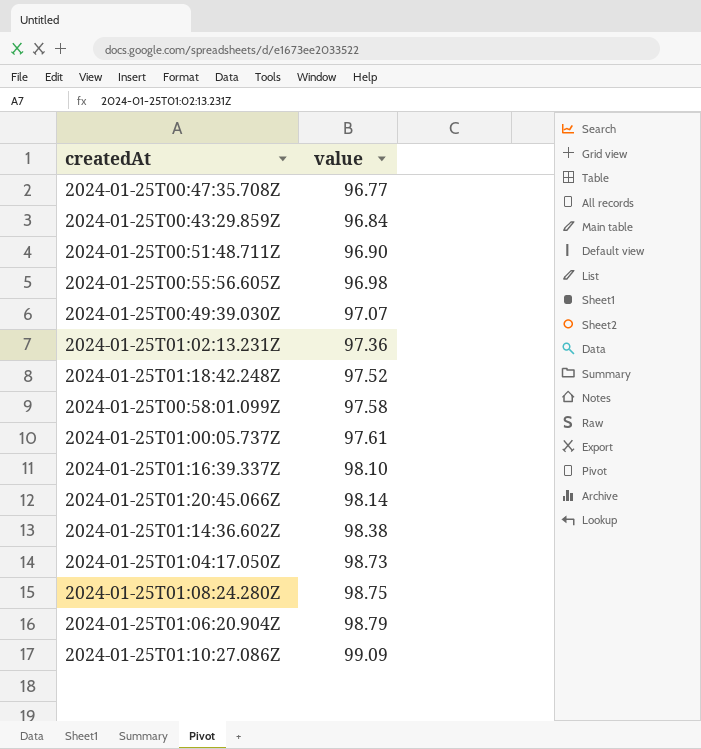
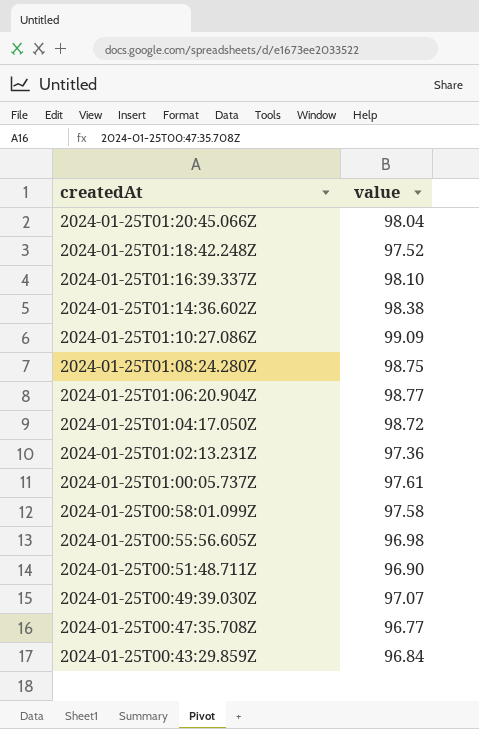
row order: value ascending -> createdAt descending
2024-01-25T01:20:45.066Z | value: 98.14 -> 98.04
2024-01-25T01:06:20.904Z | value: 98.79 -> 98.77
2024-01-25T01:04:17.050Z | value: 98.73 -> 98.72

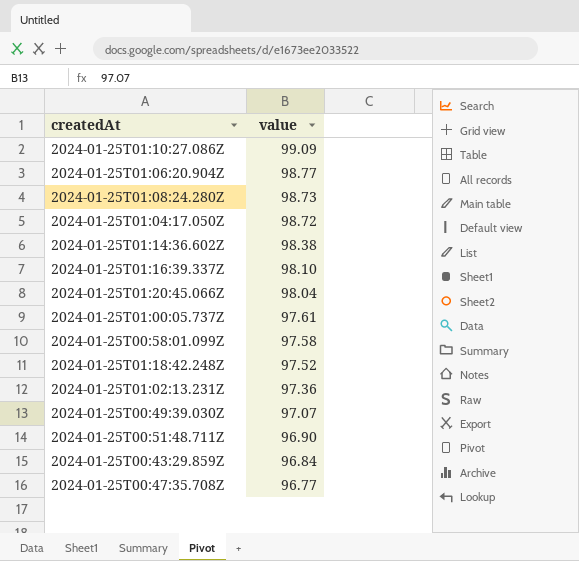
row order: createdAt descending -> value descending
row 2024-01-25T00:55:56.605Z: 96.98 -> none
2024-01-25T01:08:24.280Z | value: 98.75 -> 98.73

